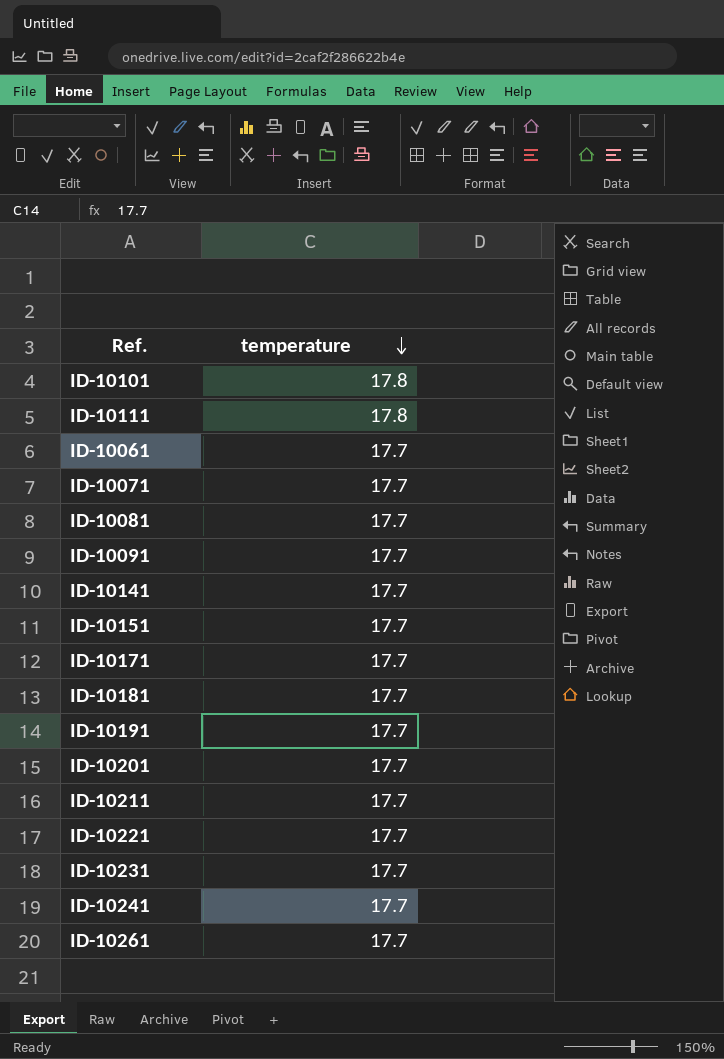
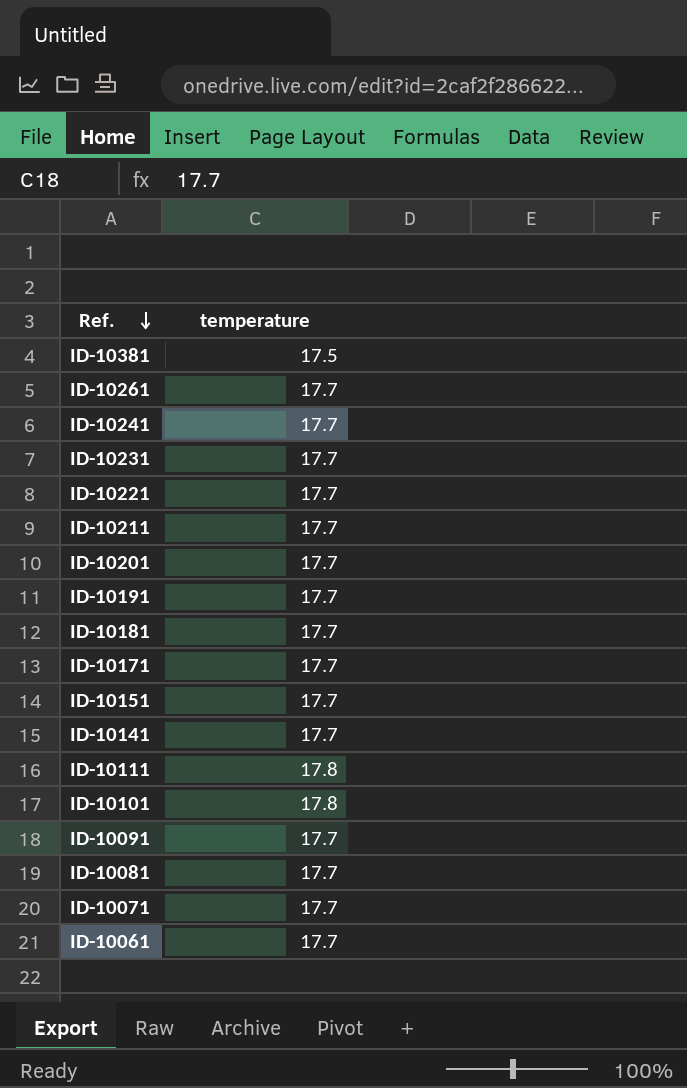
row order: temperature descending -> Ref. descending
row ID-10381: none -> 17.5

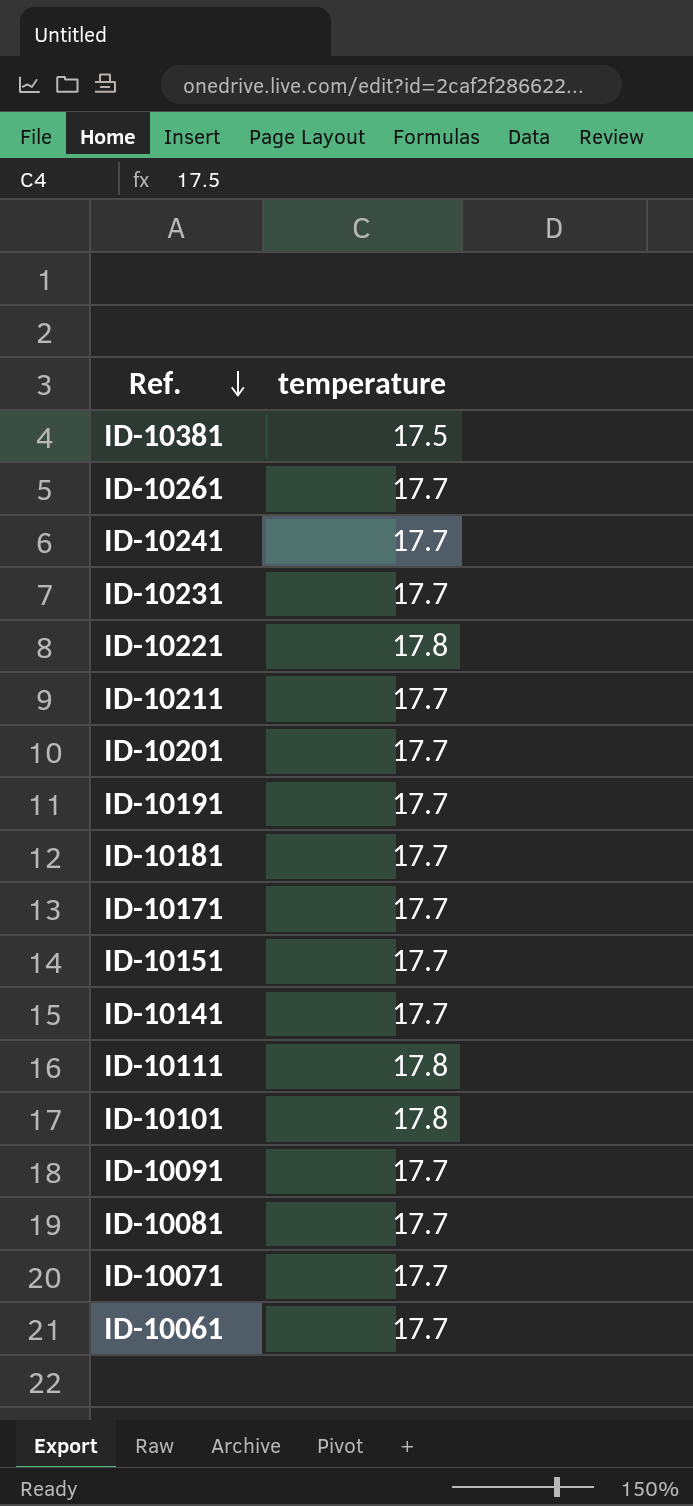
ID-10221 | temperature: 17.7 -> 17.8

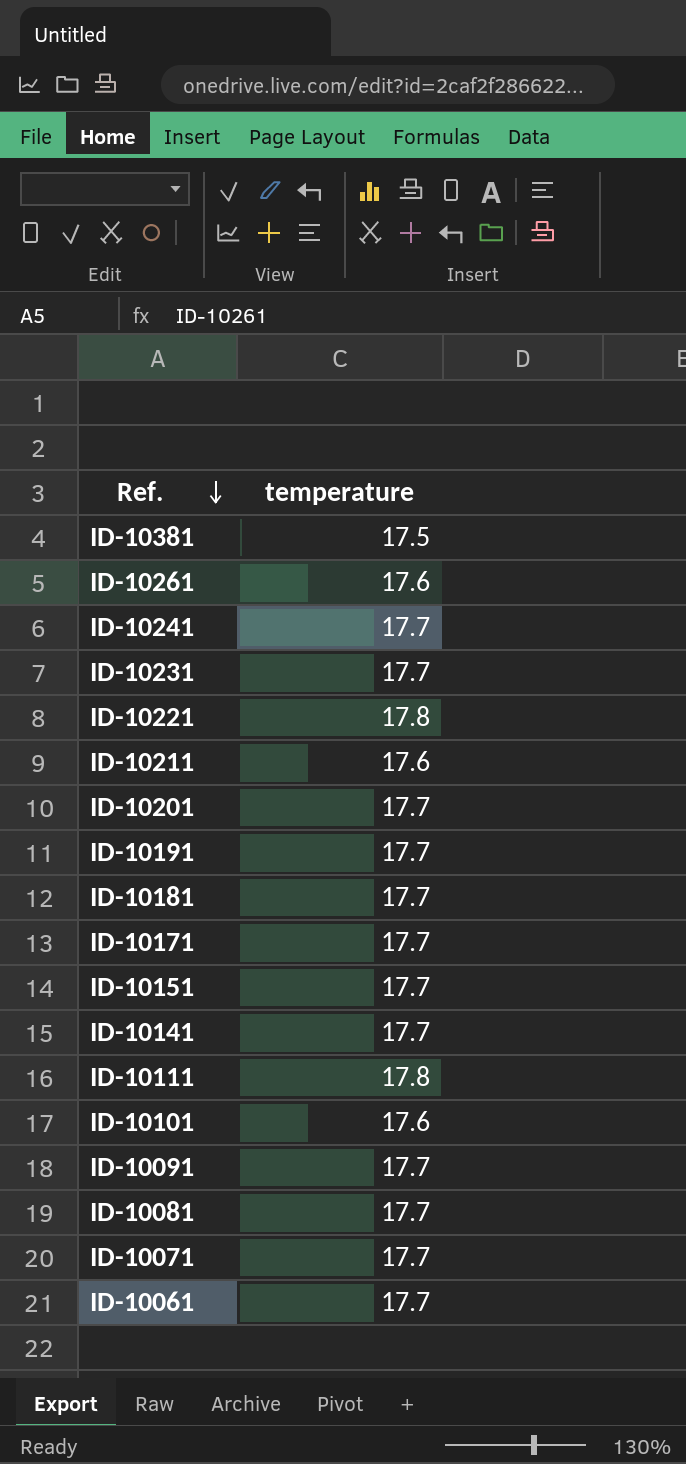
ID-10261 | temperature: 17.7 -> 17.6
ID-10211 | temperature: 17.7 -> 17.6
ID-10101 | temperature: 17.8 -> 17.6

